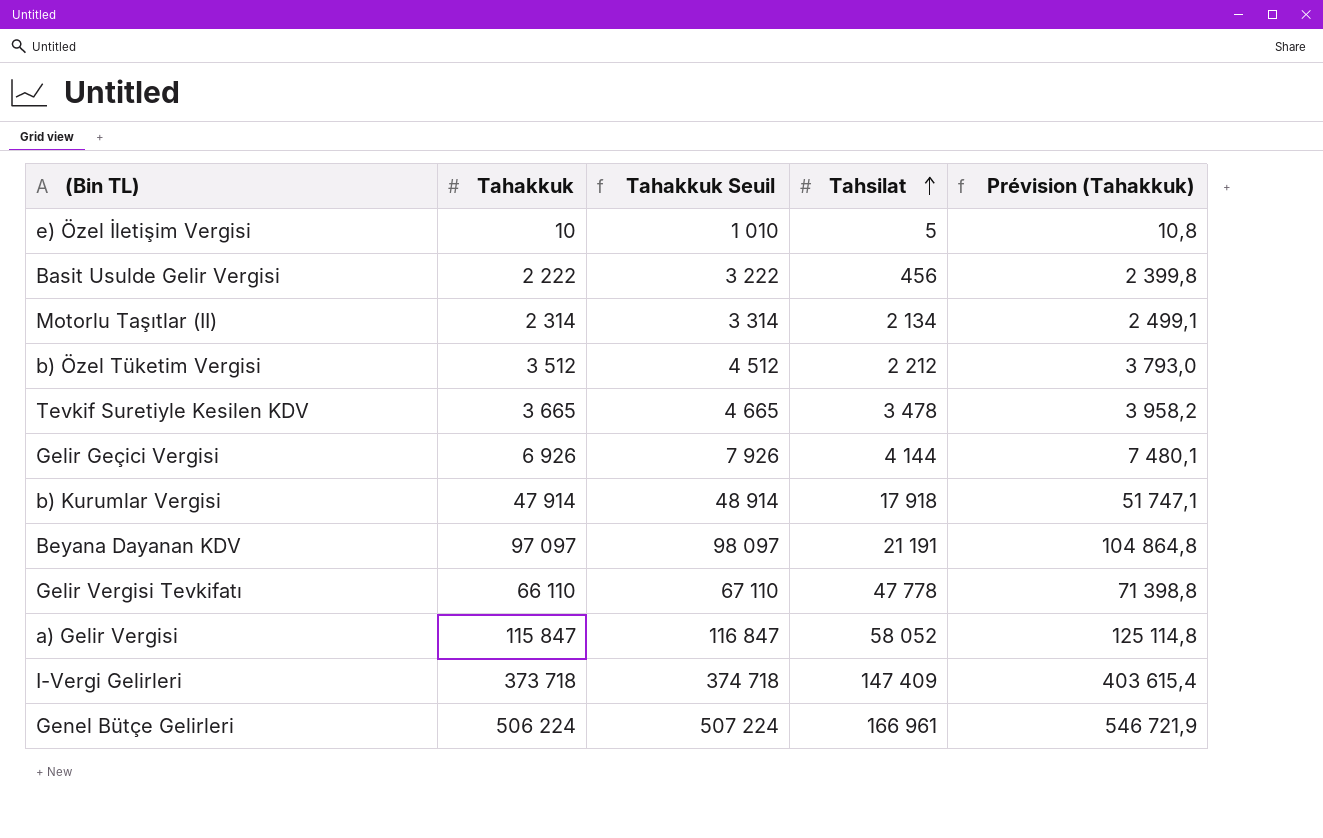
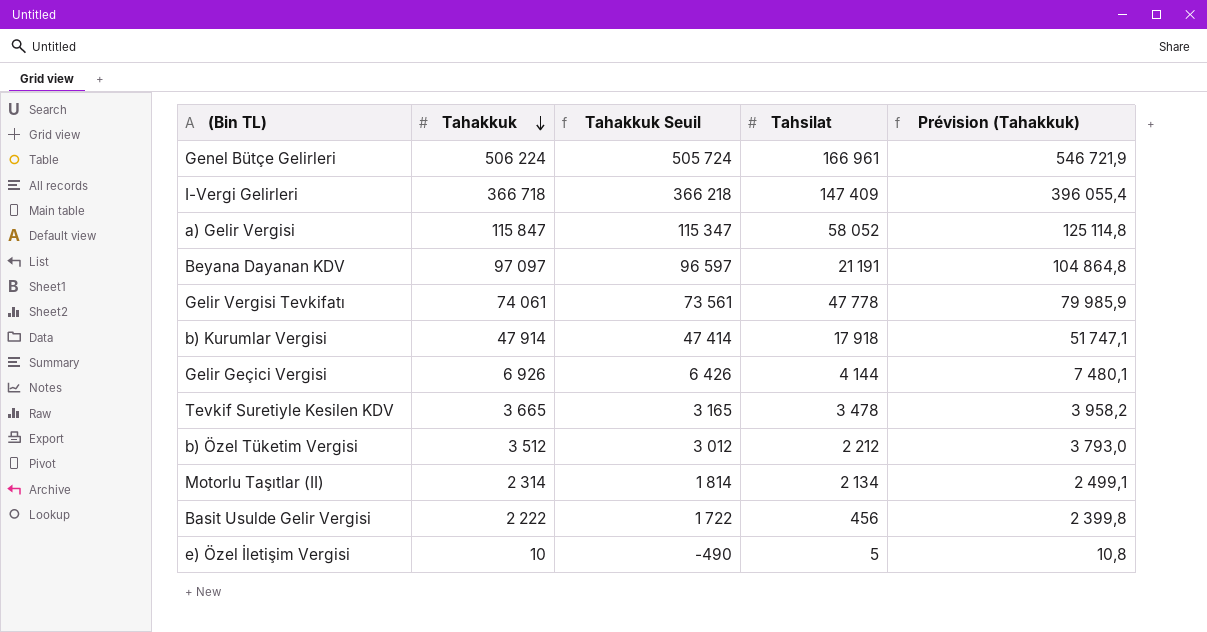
row order: Tahsilat ascending -> Tahakkuk descending
column Tahakkuk Seuil | formula: [Tahakkuk] + 1000 -> [Tahakkuk] - 500
I-Vergi Gelirleri | Tahakkuk: 373 718 -> 366 718
I-Vergi Gelirleri | Prévision (Tahakkuk): 403 615,4 -> 396 055,4
Gelir Vergisi Tevkifatı | Tahakkuk: 66 110 -> 74 061
Gelir Vergisi Tevkifatı | Prévision (Tahakkuk): 71 398,8 -> 79 985,9

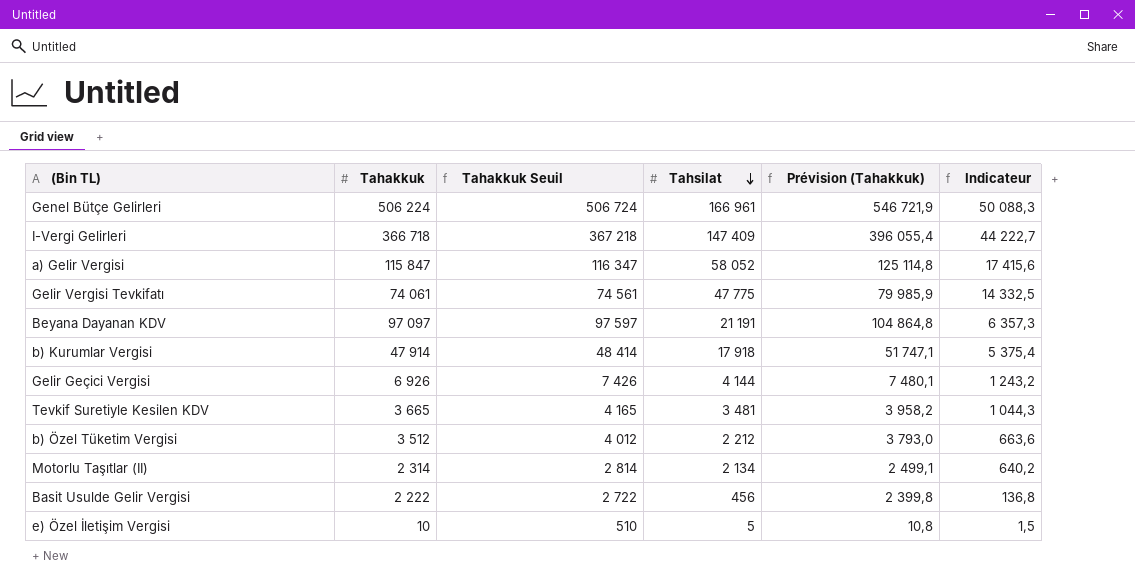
row order: Tahakkuk descending -> Tahsilat descending
column Tahakkuk Seuil | formula: [Tahakkuk] - 500 -> [Tahakkuk] + 500
column Indicateur | formula: none -> [Tahsilat] * 0,3
Gelir Vergisi Tevkifatı | Tahsilat: 47 778 -> 47 775
Tevkif Suretiyle Kesilen KDV | Tahsilat: 3 478 -> 3 481

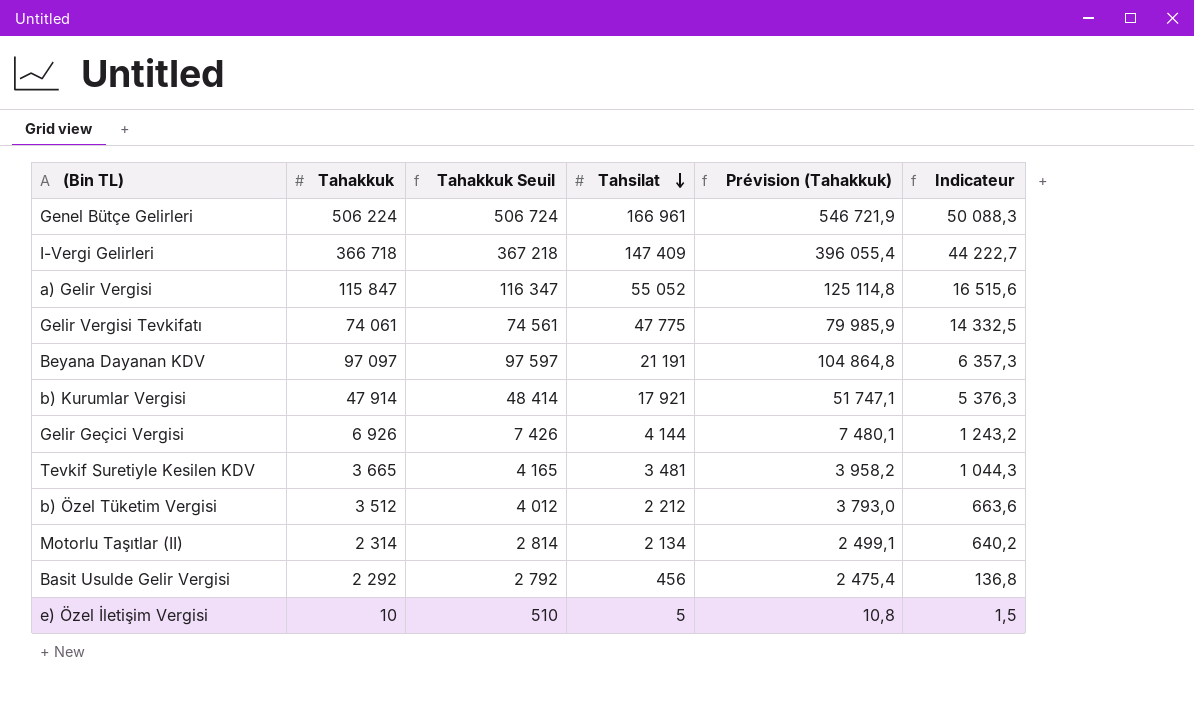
a) Gelir Vergisi | Tahsilat: 58 052 -> 55 052
a) Gelir Vergisi | Indicateur: 17 415,6 -> 16 515,6
b) Kurumlar Vergisi | Tahsilat: 17 918 -> 17 921
b) Kurumlar Vergisi | Indicateur: 5 375,4 -> 5 376,3
Basit Usulde Gelir Vergisi | Tahakkuk: 2 222 -> 2 292
Basit Usulde Gelir Vergisi | Tahakkuk Seuil: 2 722 -> 2 792
Basit Usulde Gelir Vergisi | Prévision (Tahakkuk): 2 399,8 -> 2 475,4

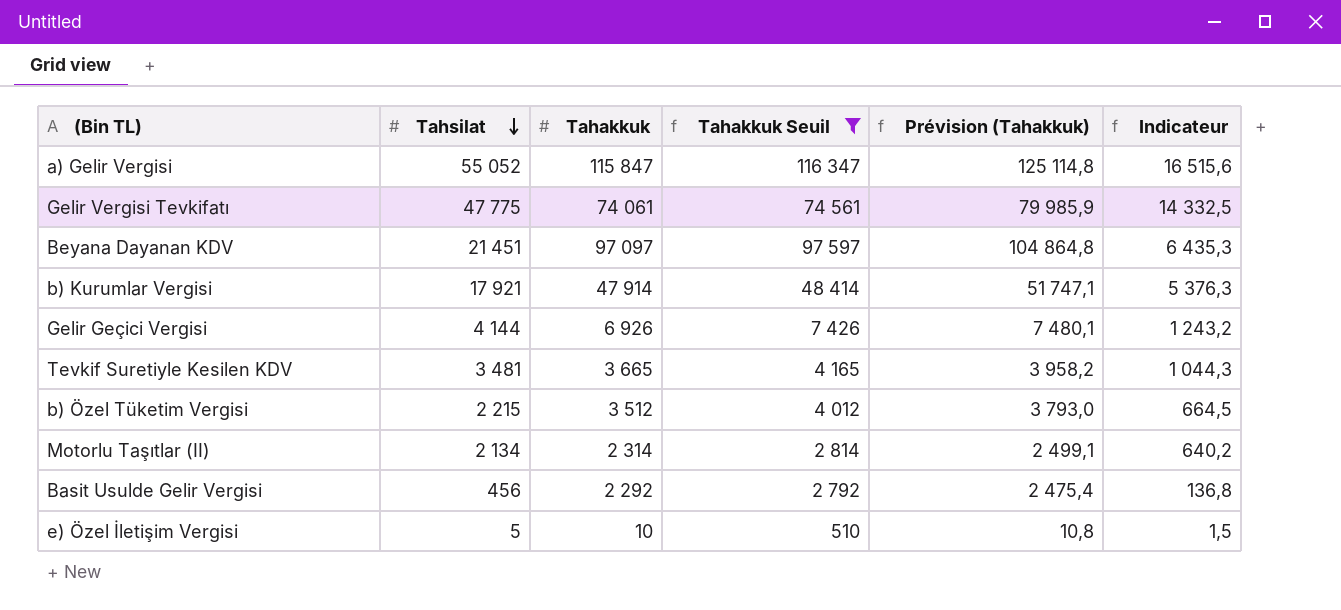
filter: none -> Tahakkuk Seuil <= 116 347
column Tahsilat | position: 4 -> 2
Beyana Dayanan KDV | Tahsilat: 21 191 -> 21 451
Beyana Dayanan KDV | Indicateur: 6 357,3 -> 6 435,3
b) Özel Tüketim Vergisi | Tahsilat: 2 212 -> 2 215
b) Özel Tüketim Vergisi | Indicateur: 663,6 -> 664,5

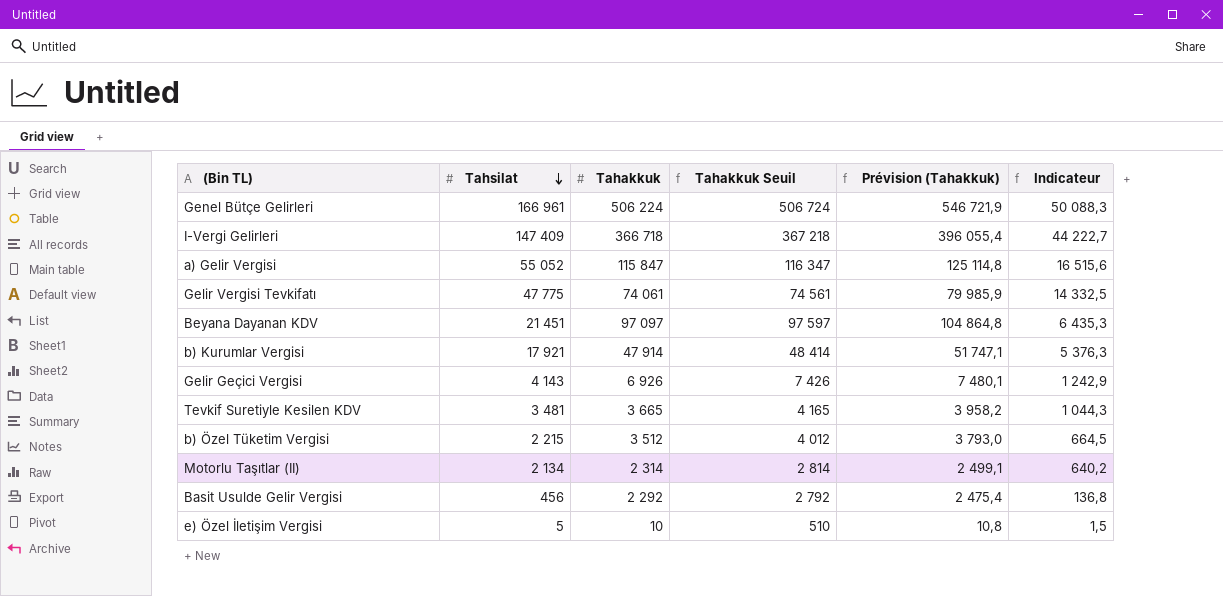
filter: Tahakkuk Seuil <= 116 347 -> none
Gelir Geçici Vergisi | Tahsilat: 4 144 -> 4 143
Gelir Geçici Vergisi | Indicateur: 1 243,2 -> 1 242,9

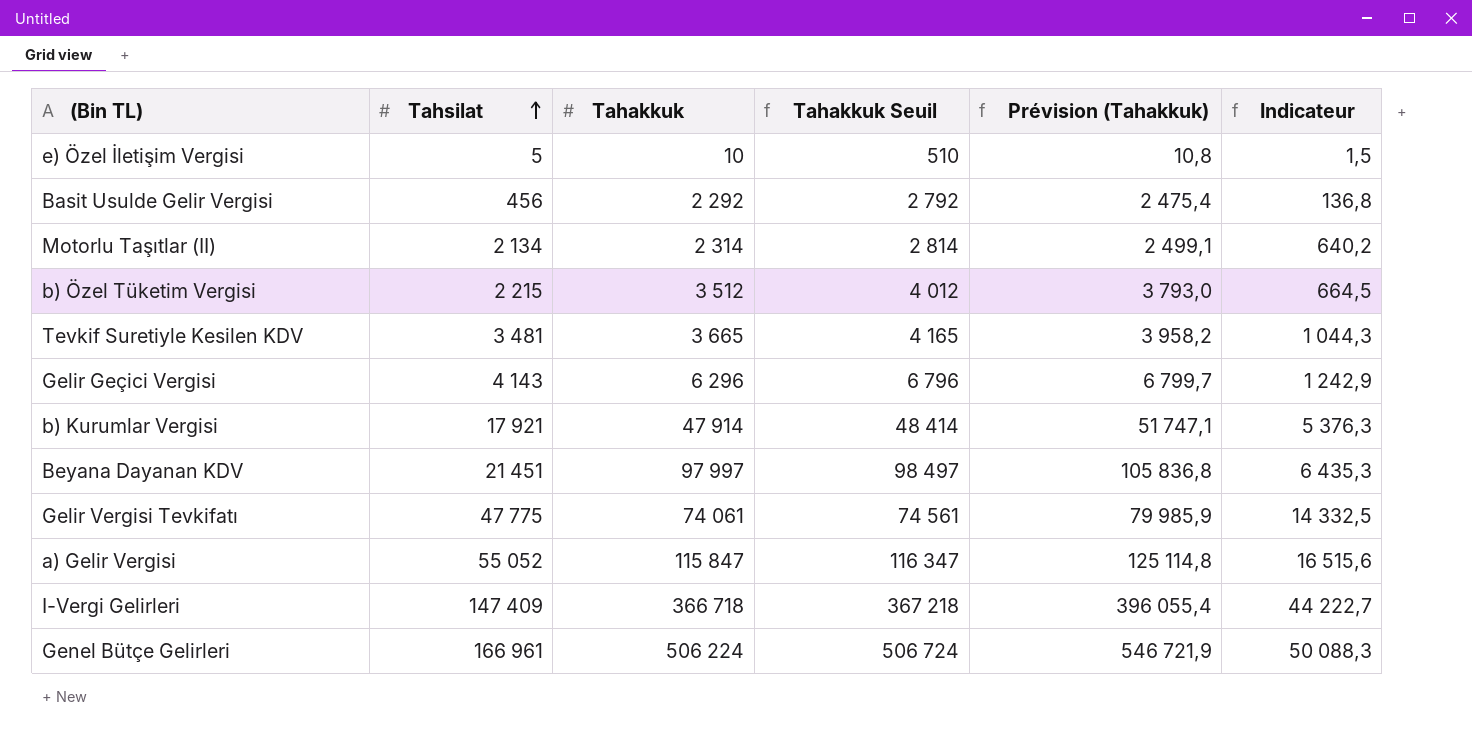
row order: Tahsilat descending -> Tahsilat ascending
Gelir Geçici Vergisi | Tahakkuk: 6 926 -> 6 296
Gelir Geçici Vergisi | Tahakkuk Seuil: 7 426 -> 6 796
Gelir Geçici Vergisi | Prévision (Tahakkuk): 7 480,1 -> 6 799,7
Beyana Dayanan KDV | Tahakkuk: 97 097 -> 97 997
Beyana Dayanan KDV | Tahakkuk Seuil: 97 597 -> 98 497
Beyana Dayanan KDV | Prévision (Tahakkuk): 104 864,8 -> 105 836,8

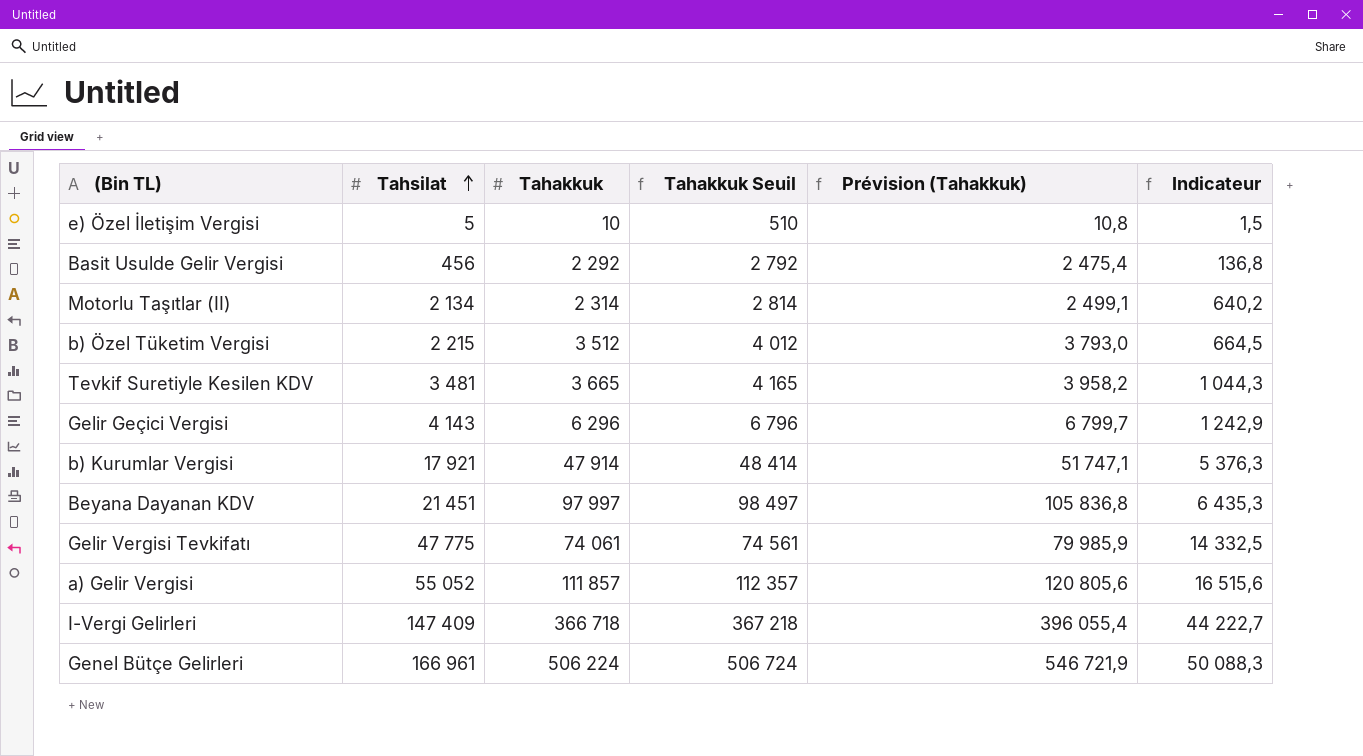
a) Gelir Vergisi | Tahakkuk: 115 847 -> 111 857
a) Gelir Vergisi | Tahakkuk Seuil: 116 347 -> 112 357
a) Gelir Vergisi | Prévision (Tahakkuk): 125 114,8 -> 120 805,6

